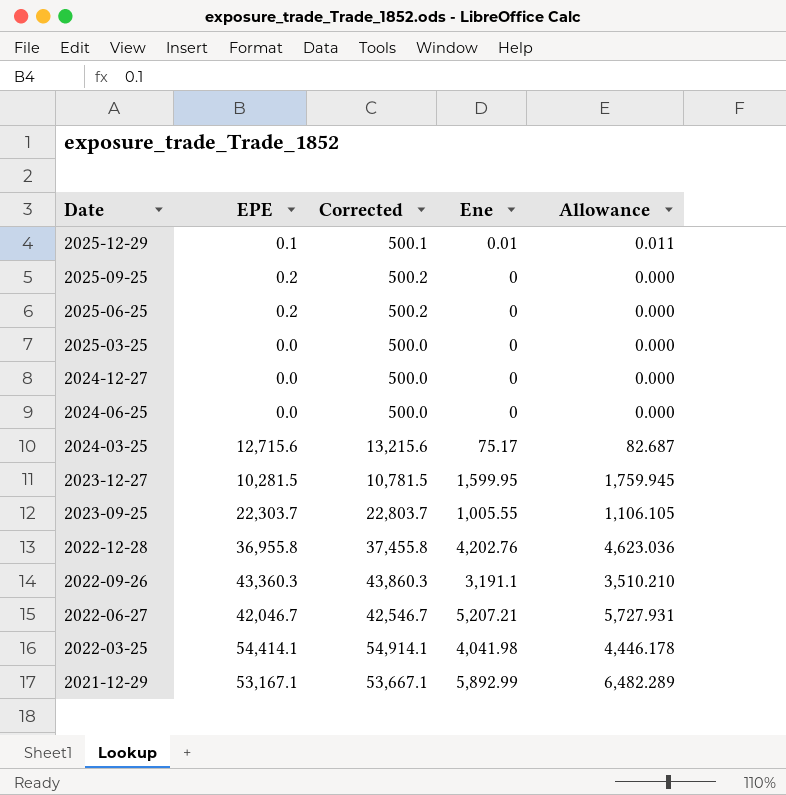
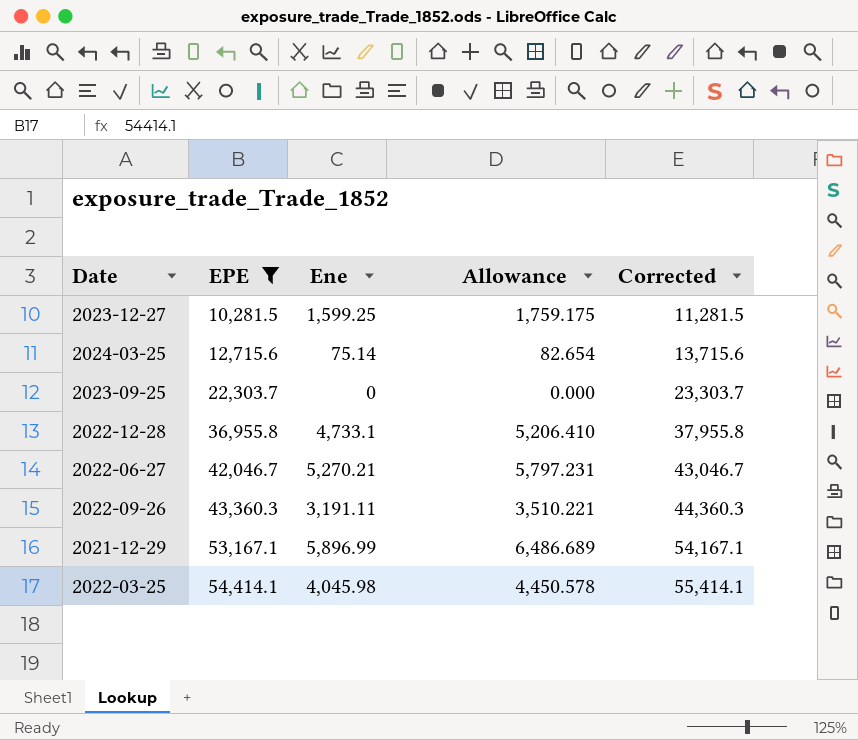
filter: none -> EPE >= 10,281.5
row order: Date descending -> EPE ascending
column Corrected | formula: [EPE] + 500 -> [EPE] + 1000
column Corrected | position: 3 -> 5
2023-12-27 | Ene: 1,599.95 -> 1,599.25
2023-12-27 | Allowance: 1,759.945 -> 1,759.175
2024-03-25 | Ene: 75.17 -> 75.14
2024-03-25 | Allowance: 82.687 -> 82.654
2023-09-25 | Ene: 1,005.55 -> 0
2023-09-25 | Allowance: 1,106.105 -> 0.000
2022-12-28 | Ene: 4,202.76 -> 4,733.1
2022-12-28 | Allowance: 4,623.036 -> 5,206.410
2022-06-27 | Ene: 5,207.21 -> 5,270.21
2022-06-27 | Allowance: 5,727.931 -> 5,797.231
2022-09-26 | Ene: 3,191.1 -> 3,191.11
2022-09-26 | Allowance: 3,510.210 -> 3,510.221
2021-12-29 | Ene: 5,892.99 -> 5,896.99
2021-12-29 | Allowance: 6,482.289 -> 6,486.689
2022-03-25 | Ene: 4,041.98 -> 4,045.98
2022-03-25 | Allowance: 4,446.178 -> 4,450.578

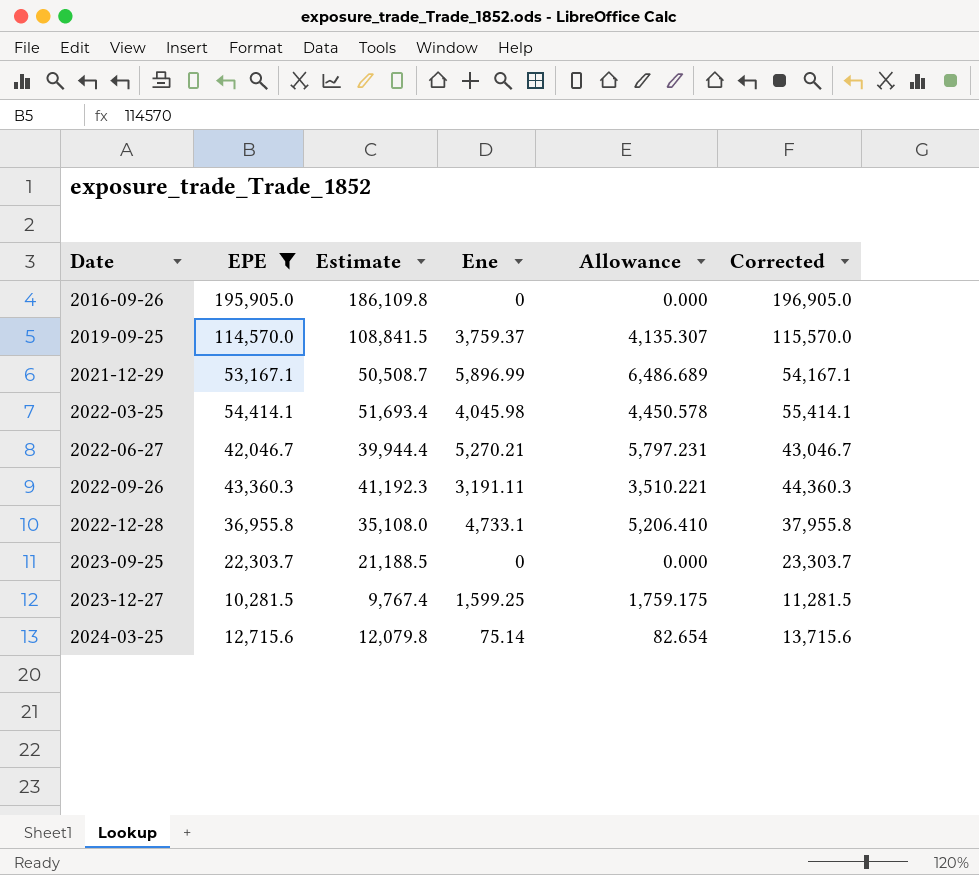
row order: EPE ascending -> Date ascending
column Estimate | formula: none -> [EPE] * 0.95
row 2016-09-26: none -> 195,905.0 | 186,109.8 | 0 | 0.000 | 196,905.0
row 2019-09-25: none -> 114,570.0 | 108,841.5 | 3,759.37 | 4,135.307 | 115,570.0

